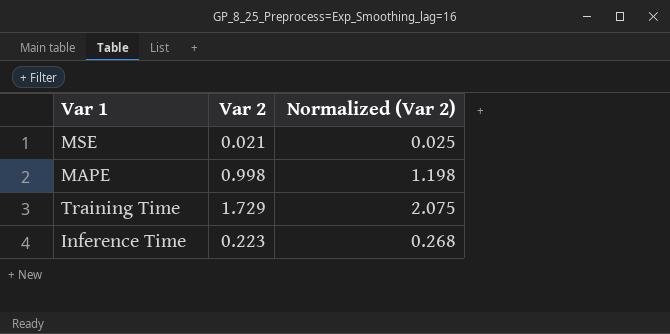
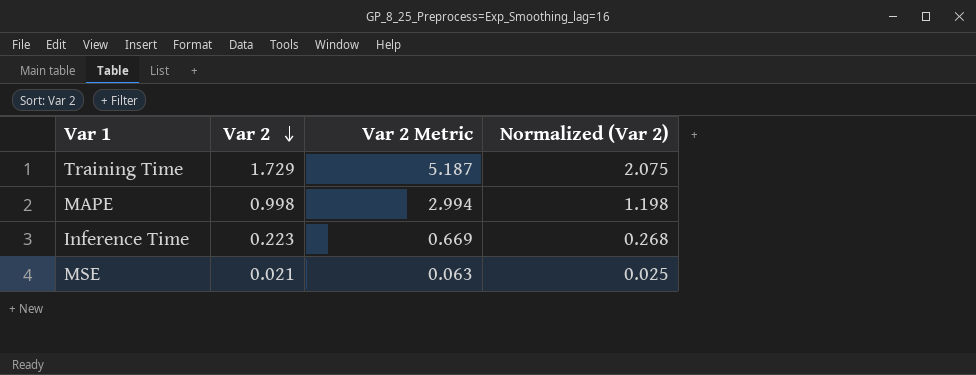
row order: none -> Var 2 descending
column Var 2 Metric | formula: none -> [Var 2] * 3

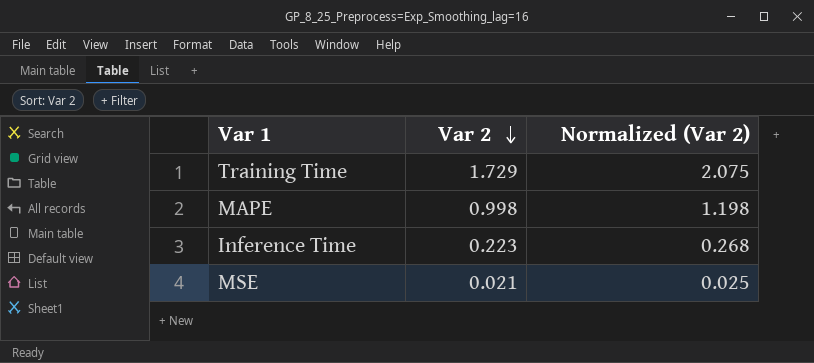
column Var 2 Metric | formula: [Var 2] * 3 -> none

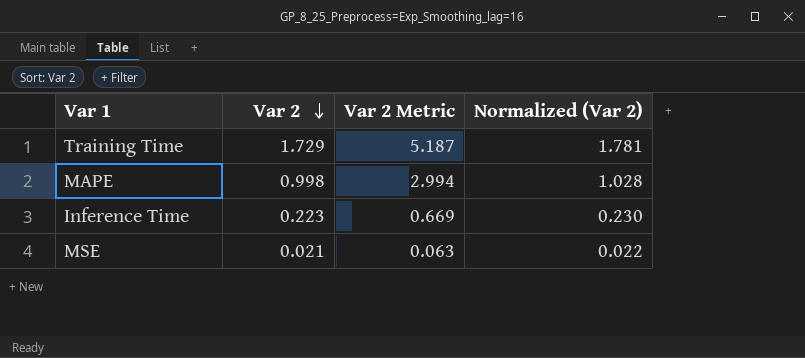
column Var 2 Metric | formula: none -> [Var 2] * 3
column Normalized (Var 2) | formula: [Var 2] * 1.2 -> [Var 2] * 1.03

